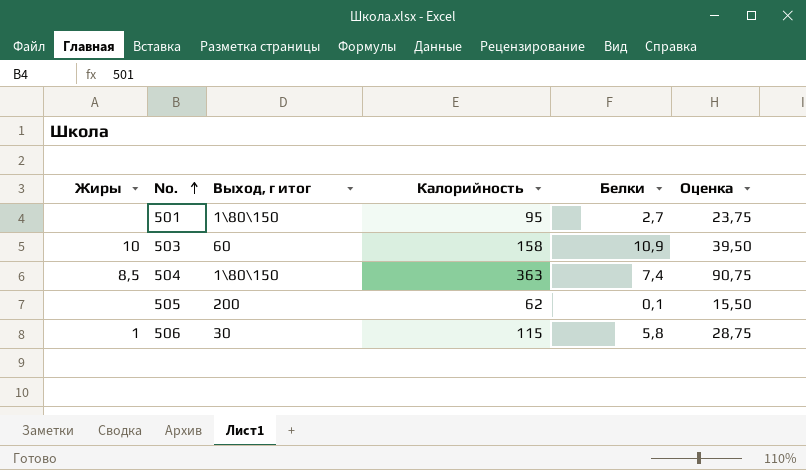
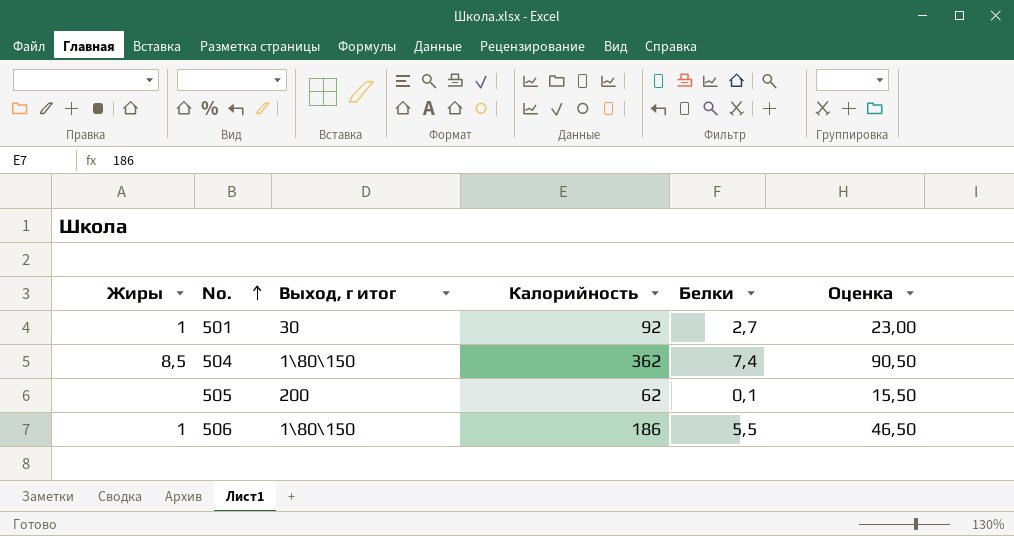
row 503: 10 | 60 | 158 | 10,9 | 39,50 -> none
501 | Жиры: none -> 1
501 | Выход, г итог: 1\80\150 -> 30
501 | Калорийность: 95 -> 92
501 | Оценка: 23,75 -> 23,00
504 | Калорийность: 363 -> 362
504 | Оценка: 90,75 -> 90,50
506 | Выход, г итог: 30 -> 1\80\150
506 | Калорийность: 115 -> 186
506 | Белки: 5,8 -> 5,5
506 | Оценка: 28,75 -> 46,50

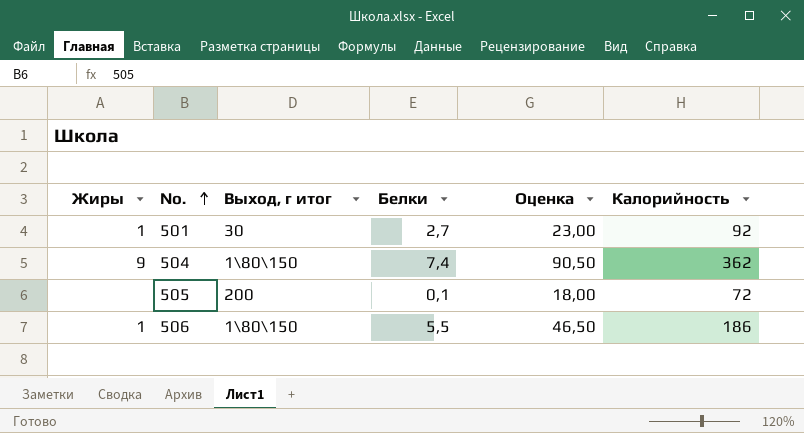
column Калорийность | position: 4 -> 6
504 | Жиры: 8,5 -> 9
505 | Оценка: 15,50 -> 18,00
505 | Калорийность: 62 -> 72

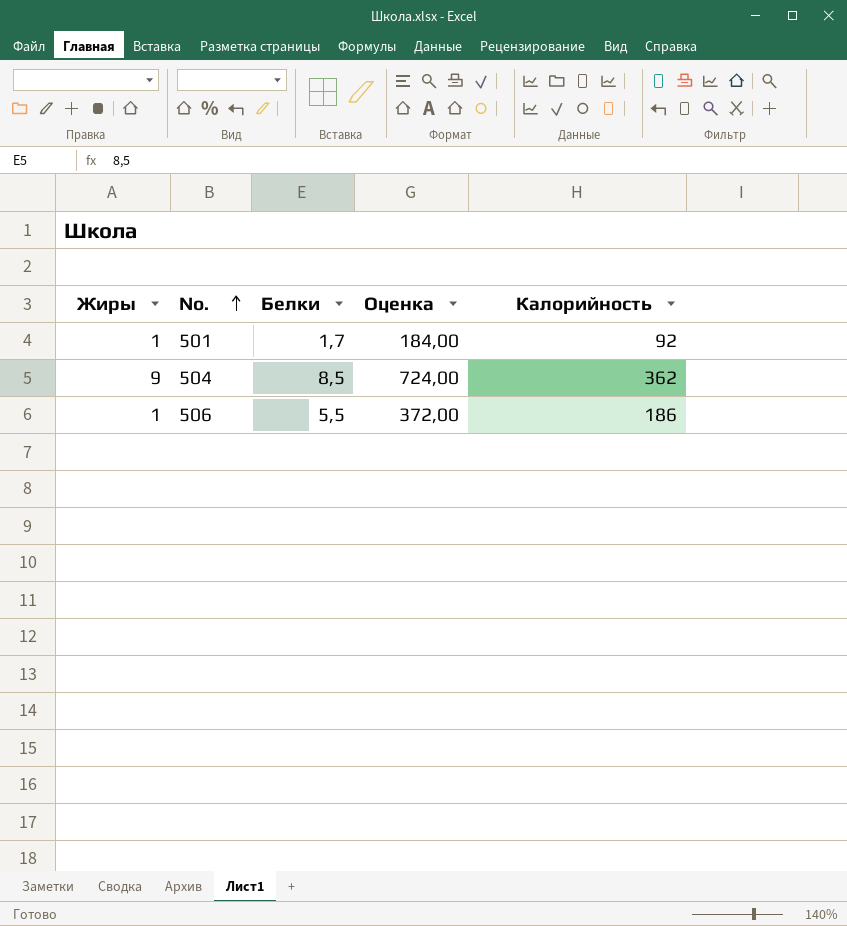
column Выход, г итог | position: 3 -> none
column Оценка | formula: [Калорийность] * 0,25 -> [Калорийность] * 2
row 505: none | 200 | 0,1 | 18,00 | 72 -> none
501 | Белки: 2,7 -> 1,7
504 | Белки: 7,4 -> 8,5

